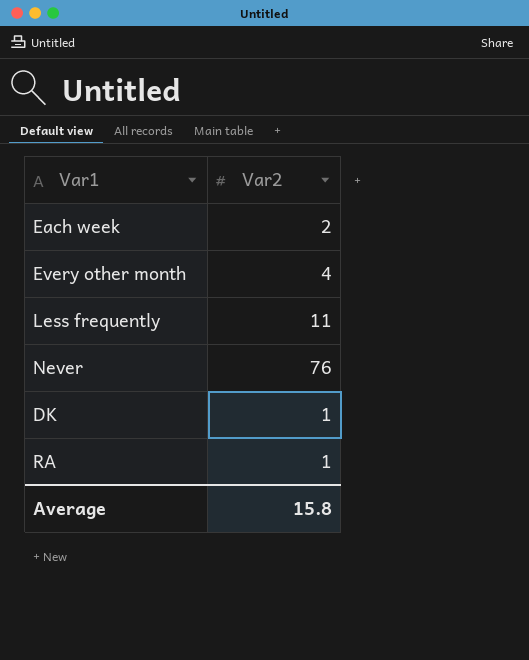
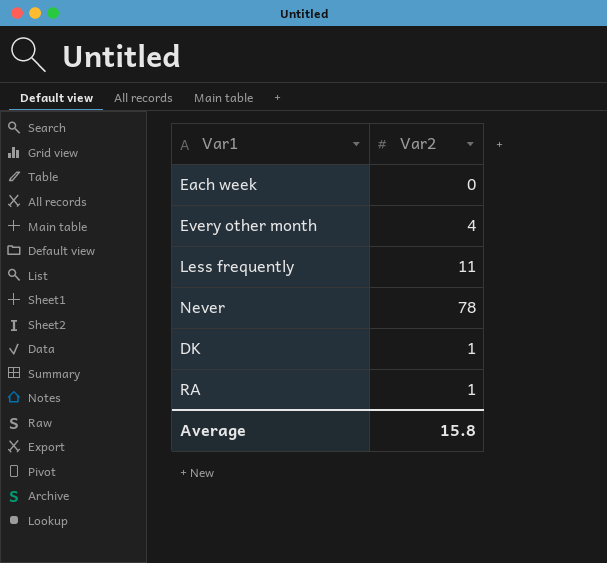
Each week | Var2: 2 -> 0
Never | Var2: 76 -> 78

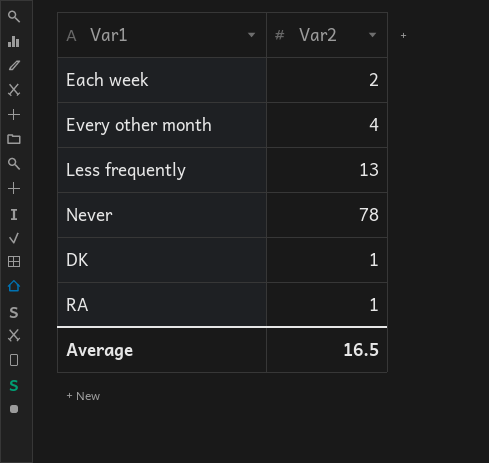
Each week | Var2: 0 -> 2
Less frequently | Var2: 11 -> 13
Average | Var2: 15.8 -> 16.5

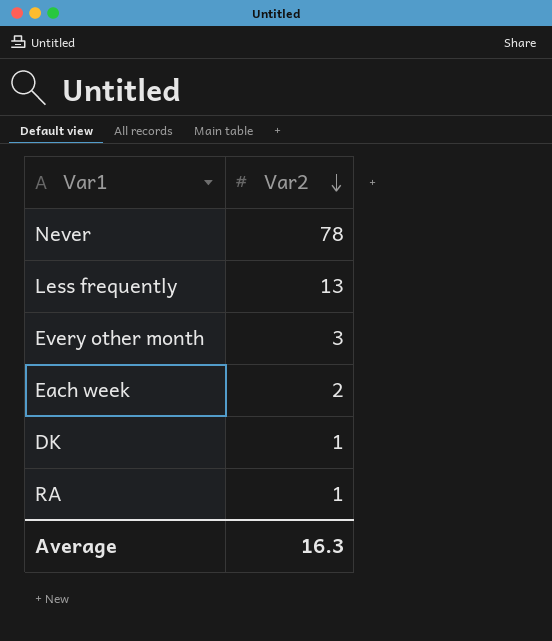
row order: none -> Var2 descending
Every other month | Var2: 4 -> 3
Average | Var2: 16.5 -> 16.3

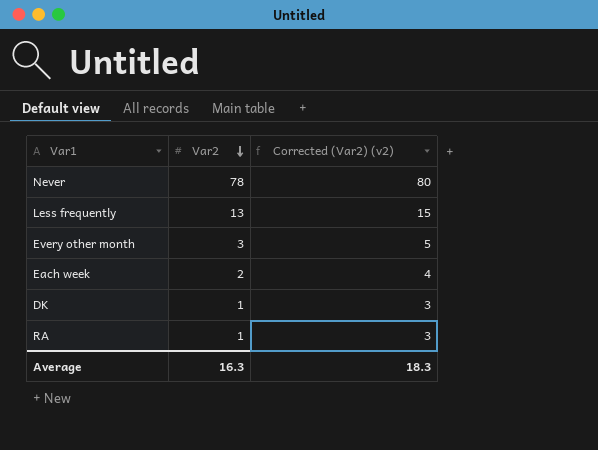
column Corrected (Var2) (v2) | formula: none -> [Var2] + 2

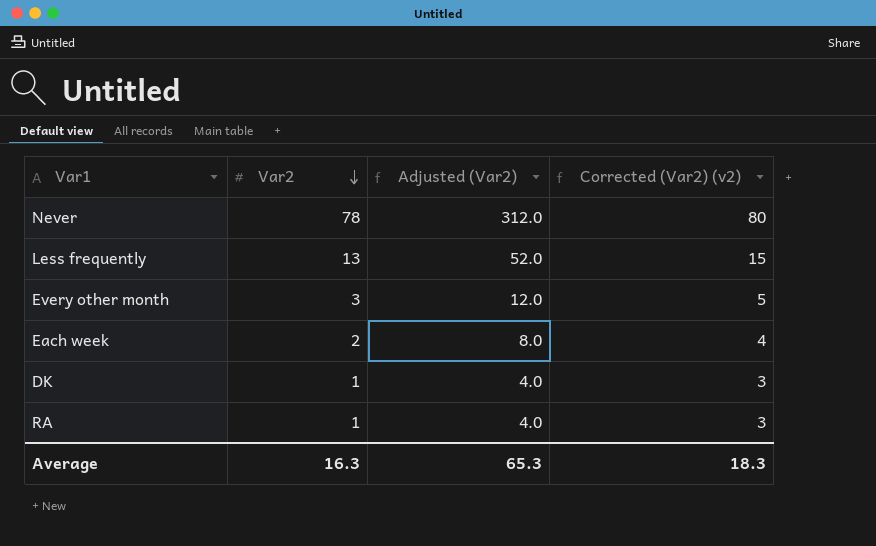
column Adjusted (Var2) | formula: none -> [Var2] * 4

